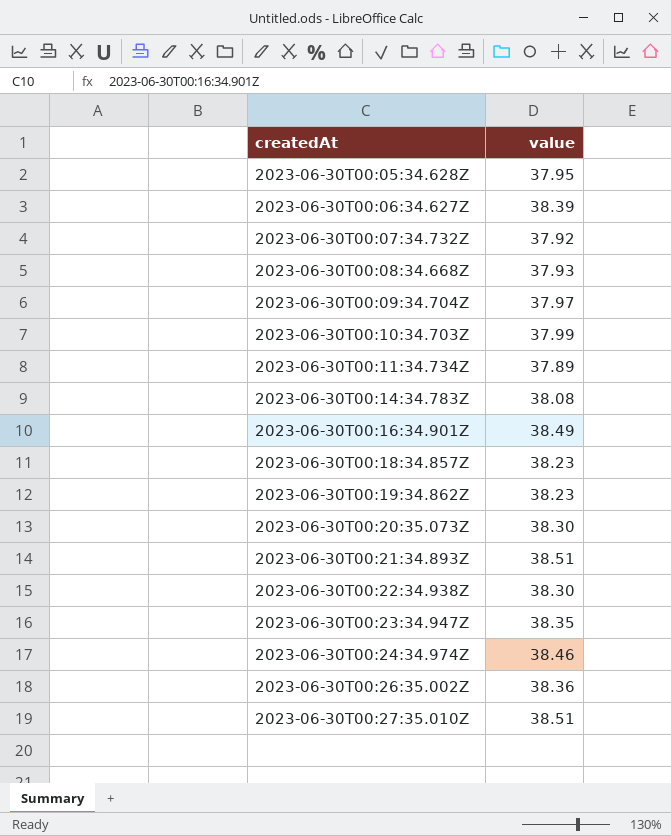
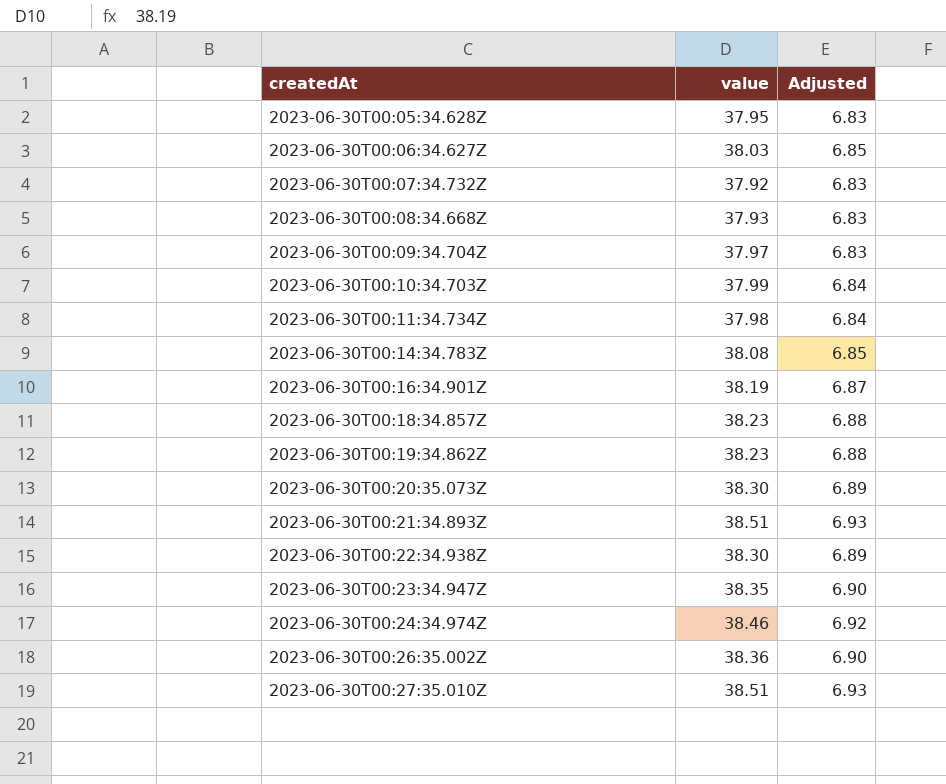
column Adjusted | formula: none -> [value] * 0.18
2023-06-30T00:06:34.627Z | value: 38.39 -> 38.03
2023-06-30T00:11:34.734Z | value: 37.89 -> 37.98
2023-06-30T00:16:34.901Z | value: 38.49 -> 38.19

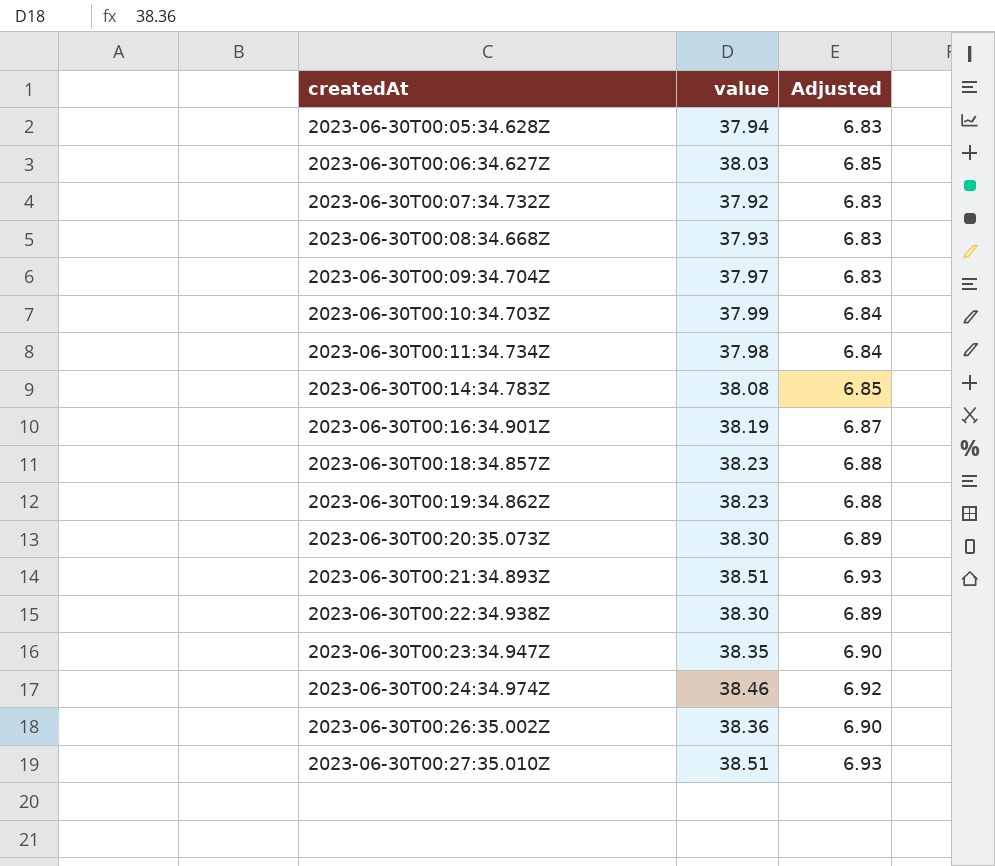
2023-06-30T00:05:34.628Z | value: 37.95 -> 37.94

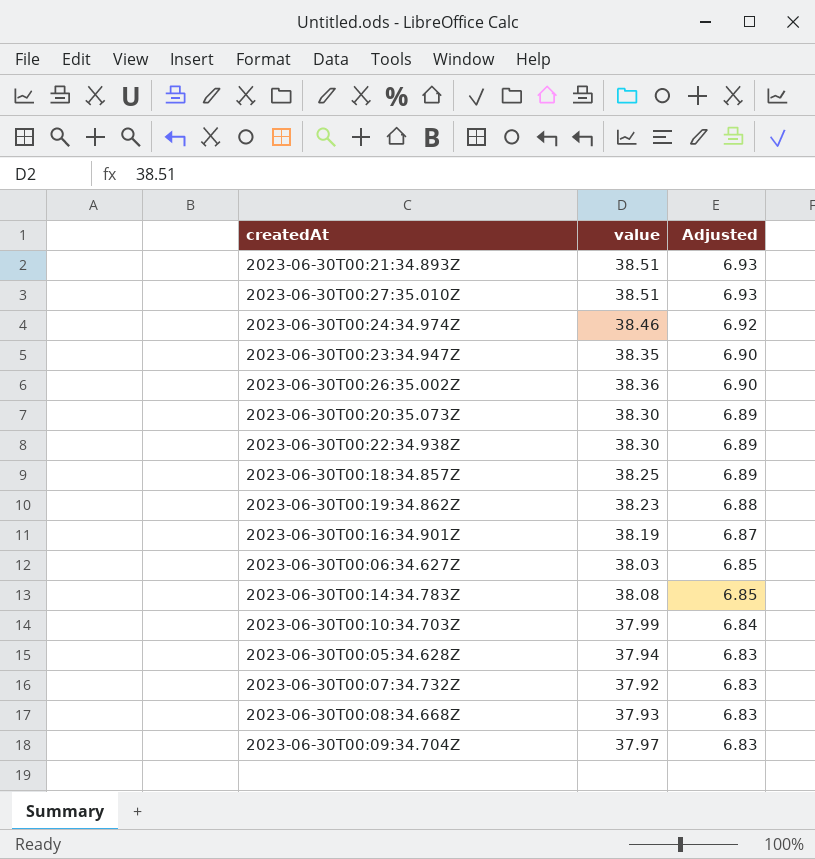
row order: createdAt ascending -> Adjusted descending
row 2023-06-30T00:11:34.734Z: 37.98 | 6.84 -> none
2023-06-30T00:18:34.857Z | value: 38.23 -> 38.25
2023-06-30T00:18:34.857Z | Adjusted: 6.88 -> 6.89

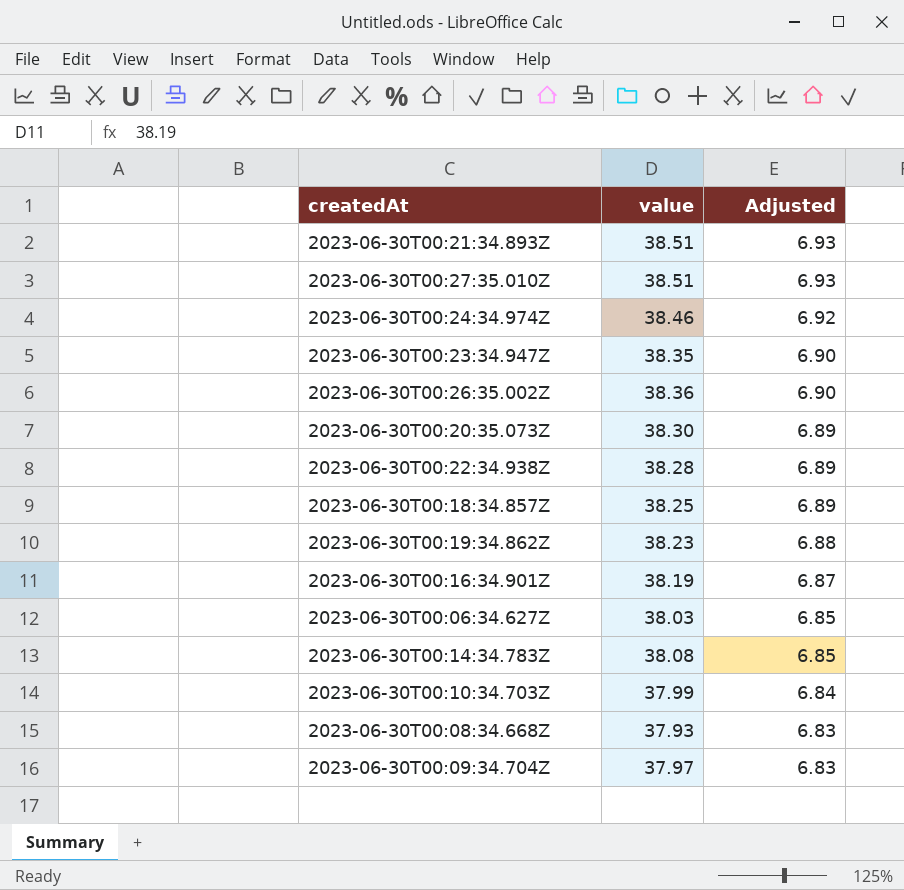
row 2023-06-30T00:05:34.628Z: 37.94 | 6.83 -> none
row 2023-06-30T00:07:34.732Z: 37.92 | 6.83 -> none
2023-06-30T00:22:34.938Z | value: 38.30 -> 38.28

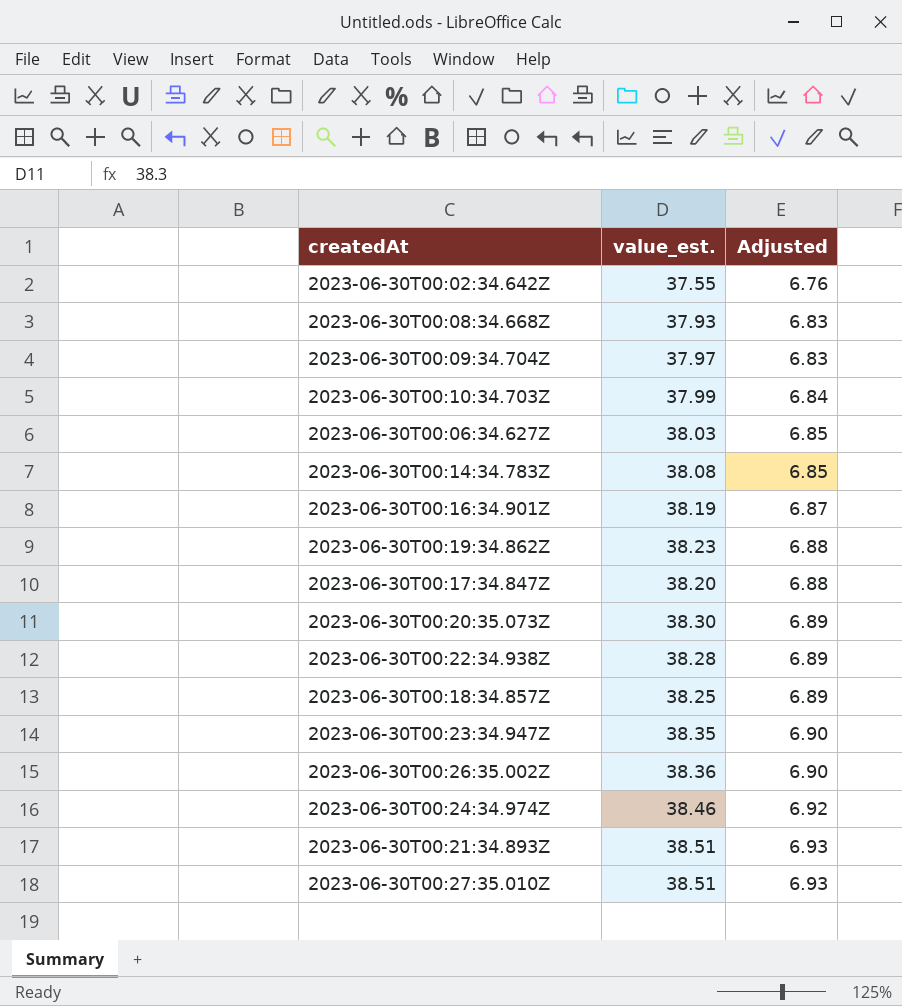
row order: Adjusted descending -> Adjusted ascending
column name: value -> value_est.
row 2023-06-30T00:02:34.642Z: none -> 37.55 | 6.76
row 2023-06-30T00:17:34.847Z: none -> 38.20 | 6.88

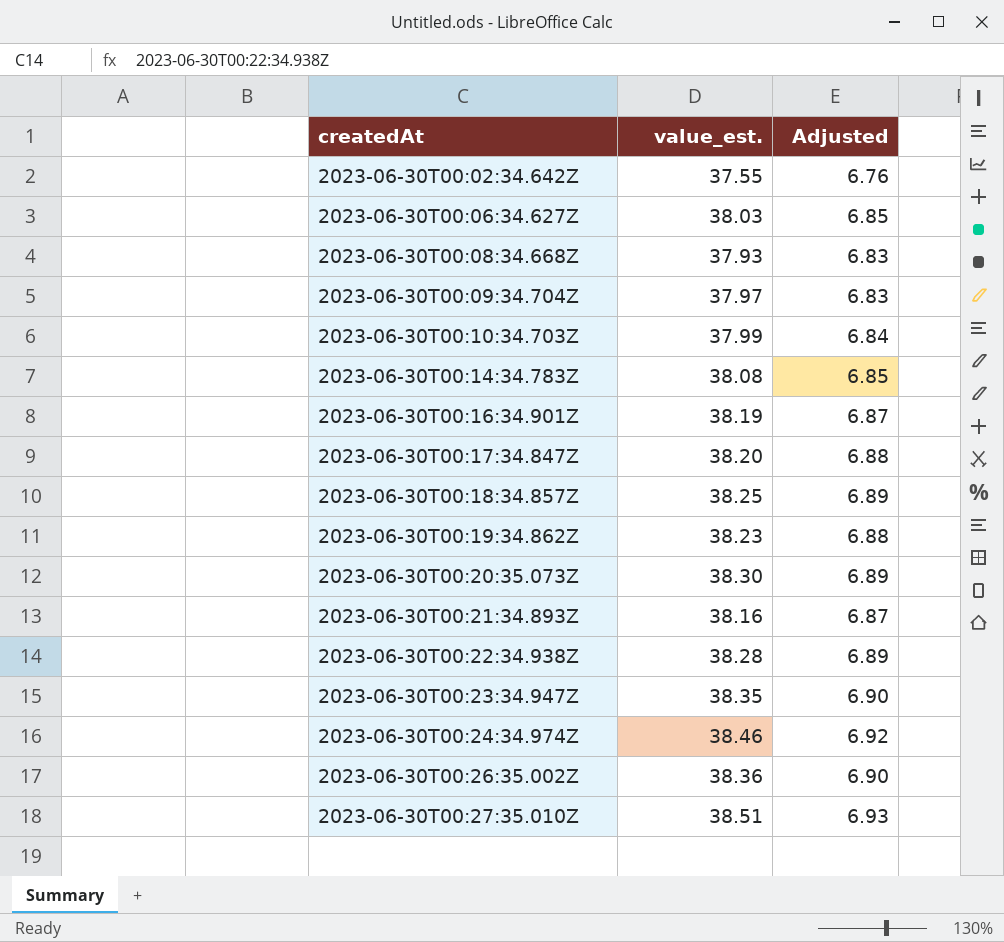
row order: Adjusted ascending -> createdAt ascending
2023-06-30T00:21:34.893Z | value_est.: 38.51 -> 38.16
2023-06-30T00:21:34.893Z | Adjusted: 6.93 -> 6.87

